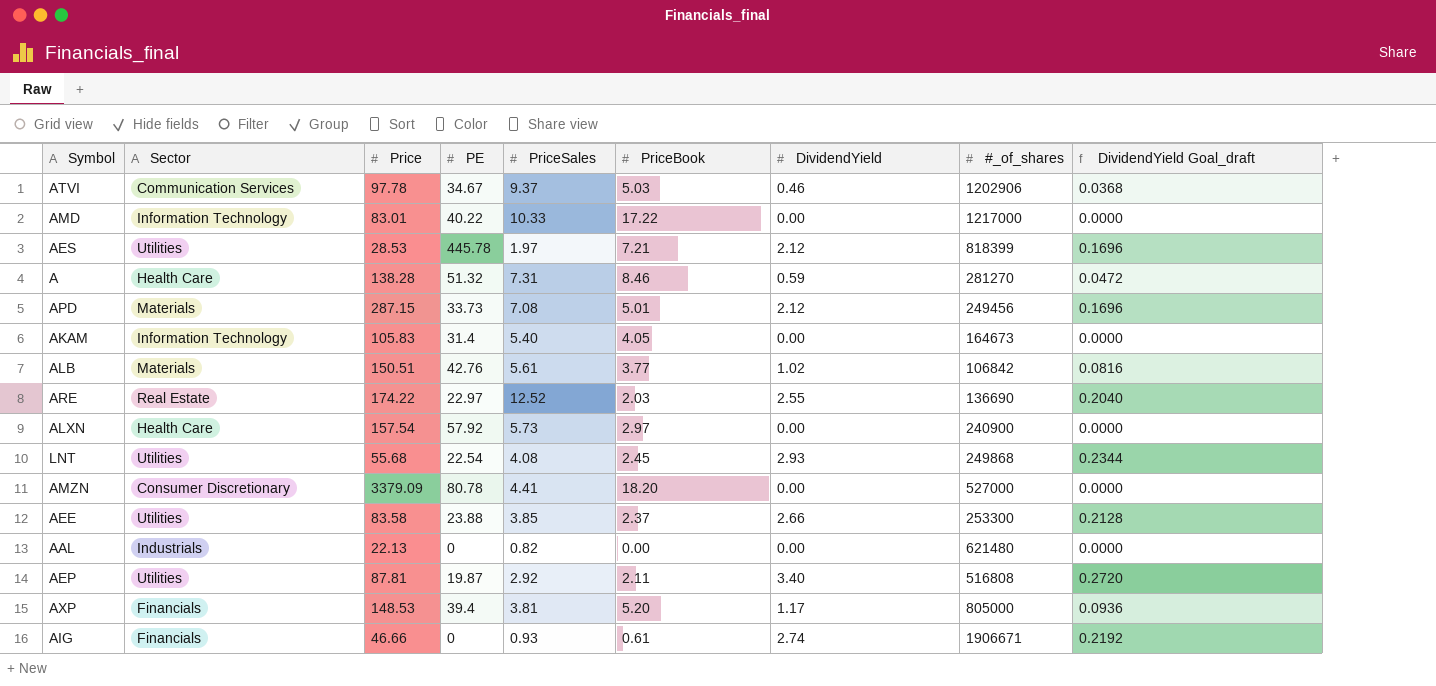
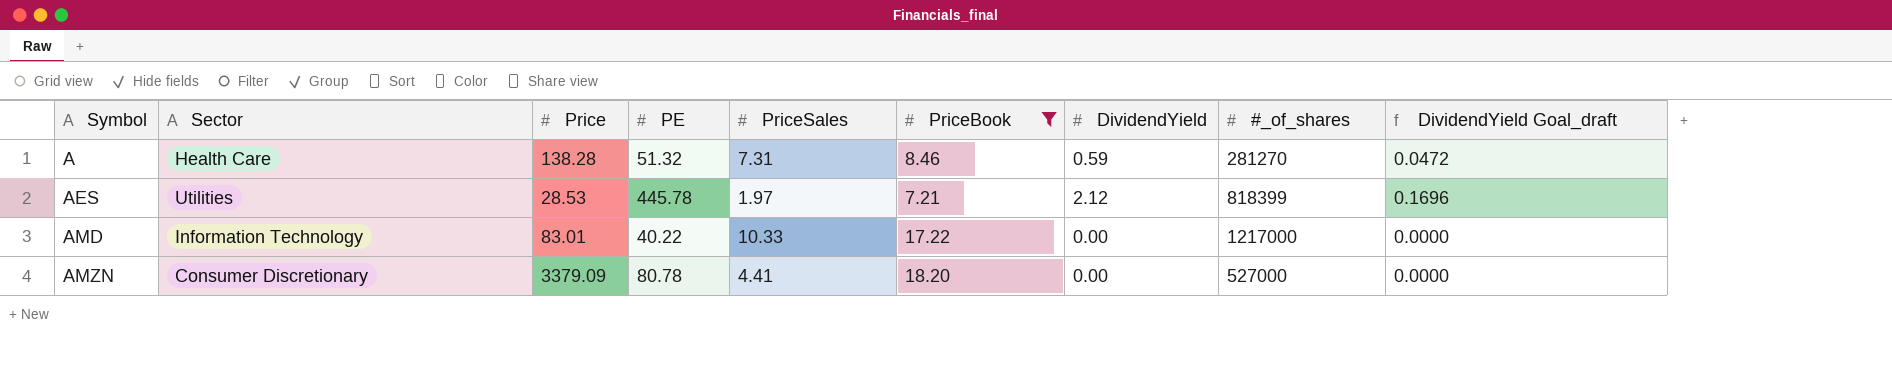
filter: none -> PriceBook >= 7.21
row order: none -> Symbol ascending

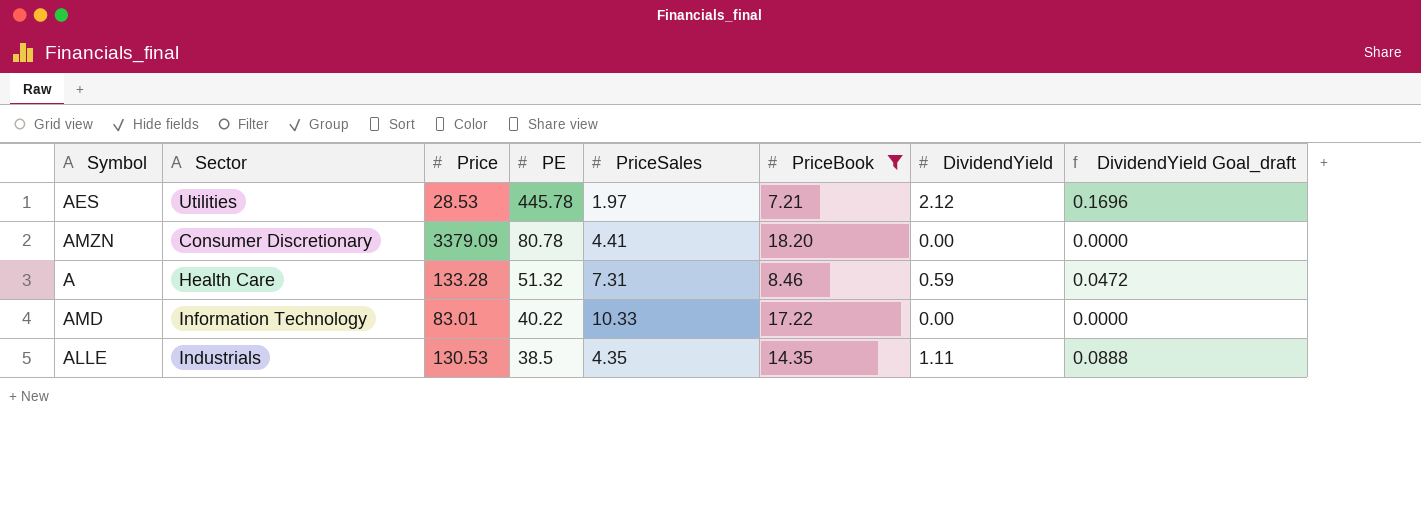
row order: Symbol ascending -> PE descending
column #_of_shares | position: 8 -> none
A | Price: 138.28 -> 133.28
row ALLE: none -> Industrials | 130.53 | 38.5 | 4.35 | 14.35 | 1.11 | 0.0888

